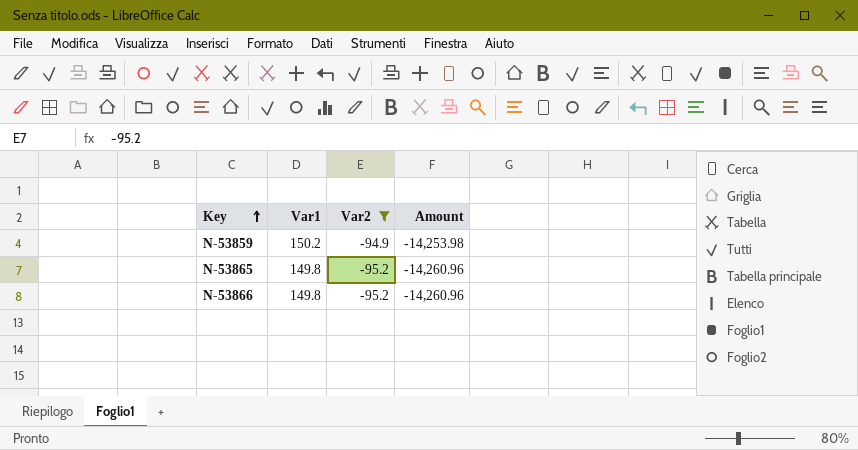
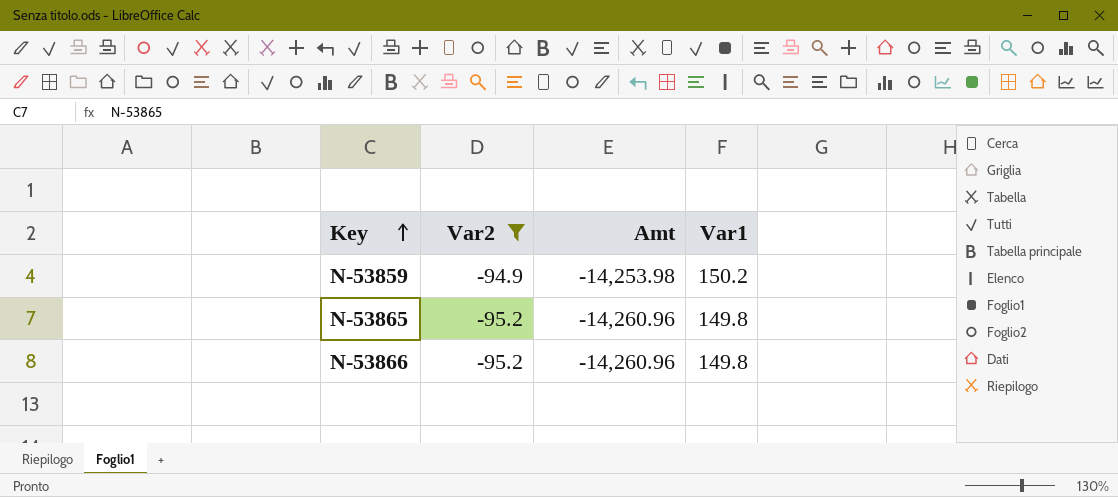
column name: Amount -> Amt
column Var1 | position: 2 -> 4

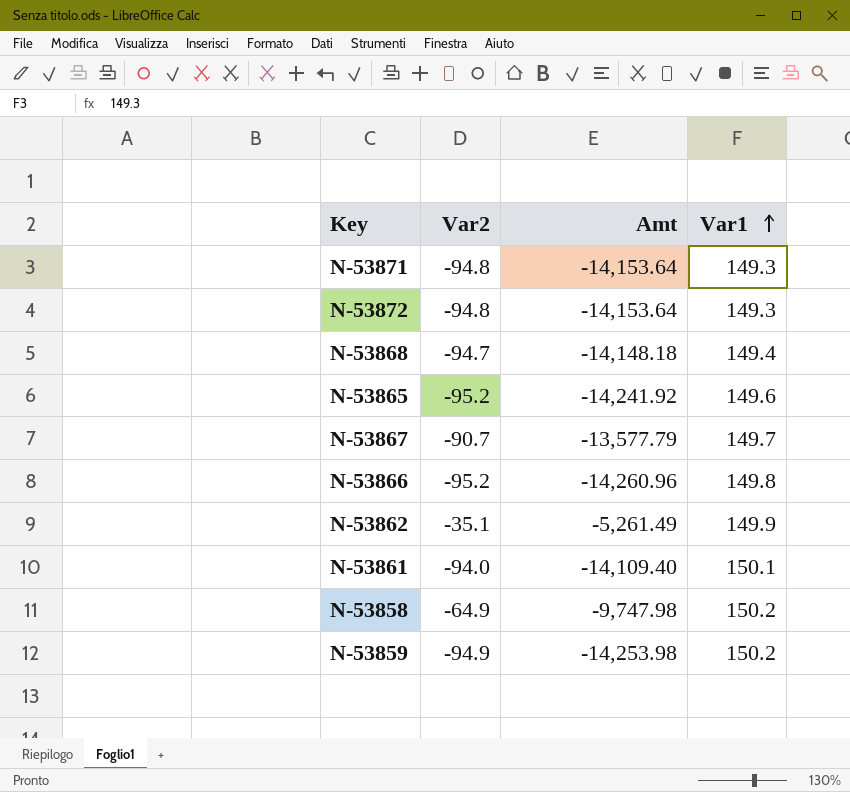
filter: Var2 <= -94.9 -> none
row order: Key ascending -> Var1 ascending
N-53865 | Amt: -14,260.96 -> -14,241.92
N-53865 | Var1: 149.8 -> 149.6

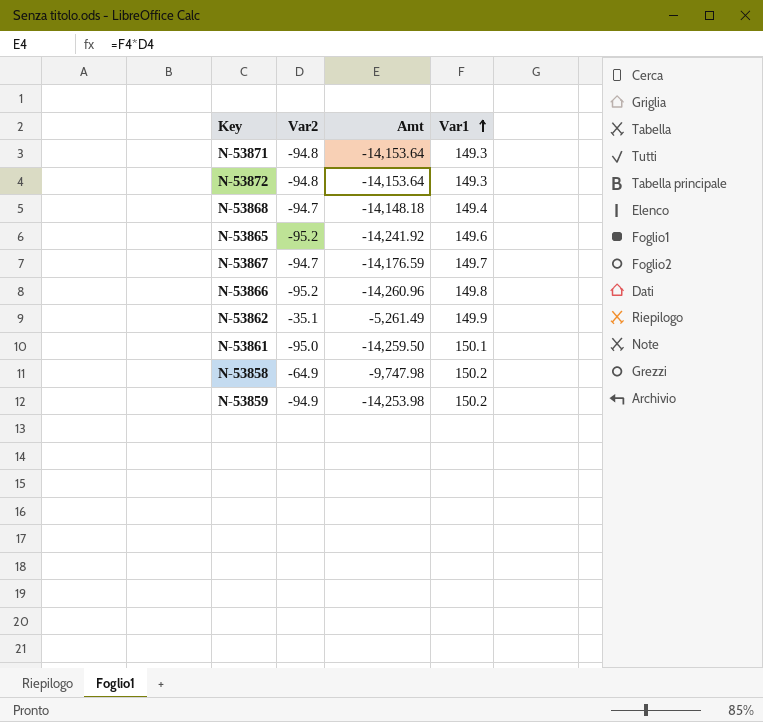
N-53867 | Var2: -90.7 -> -94.7
N-53867 | Amt: -13,577.79 -> -14,176.59
N-53861 | Var2: -94.0 -> -95.0
N-53861 | Amt: -14,109.40 -> -14,259.50

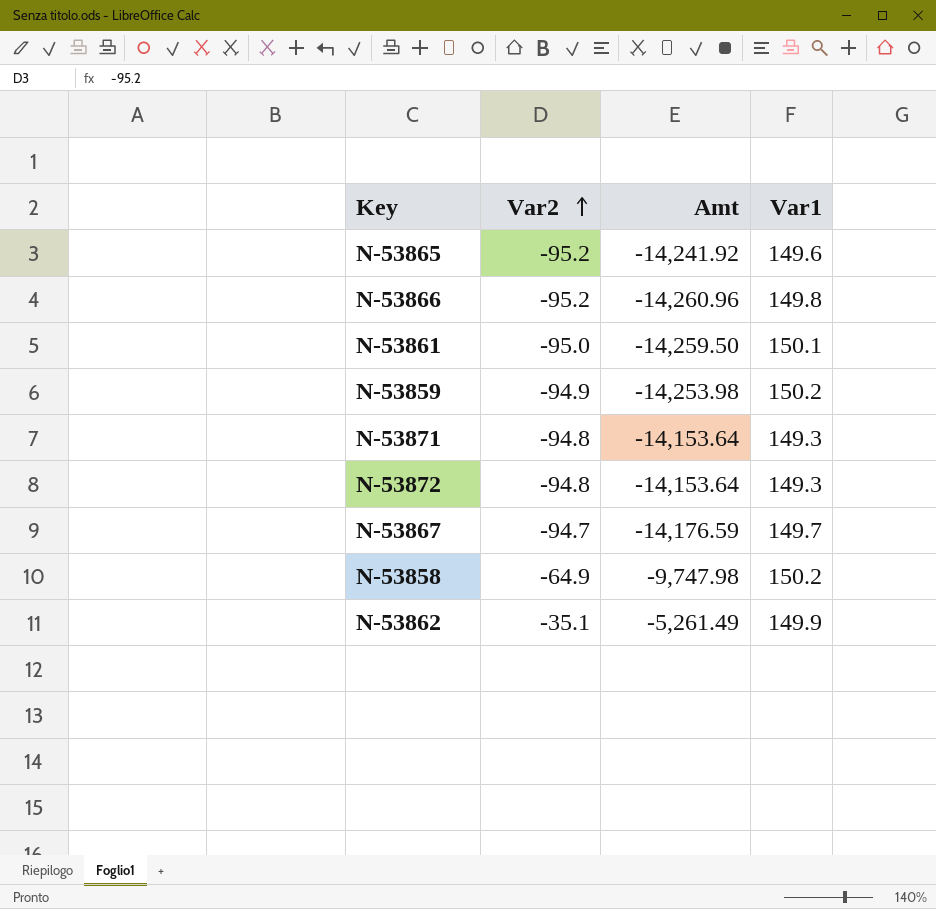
row order: Var1 ascending -> Var2 ascending
row N-53868: -94.7 | -14,148.18 | 149.4 -> none

